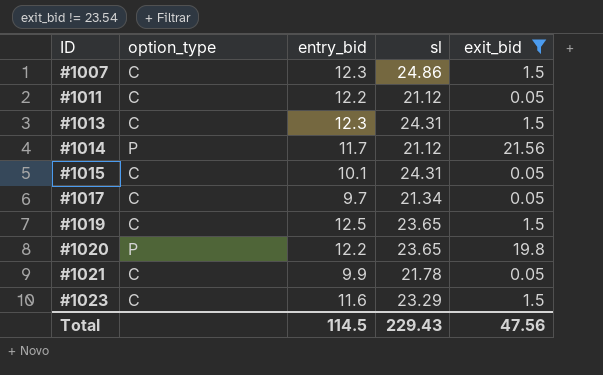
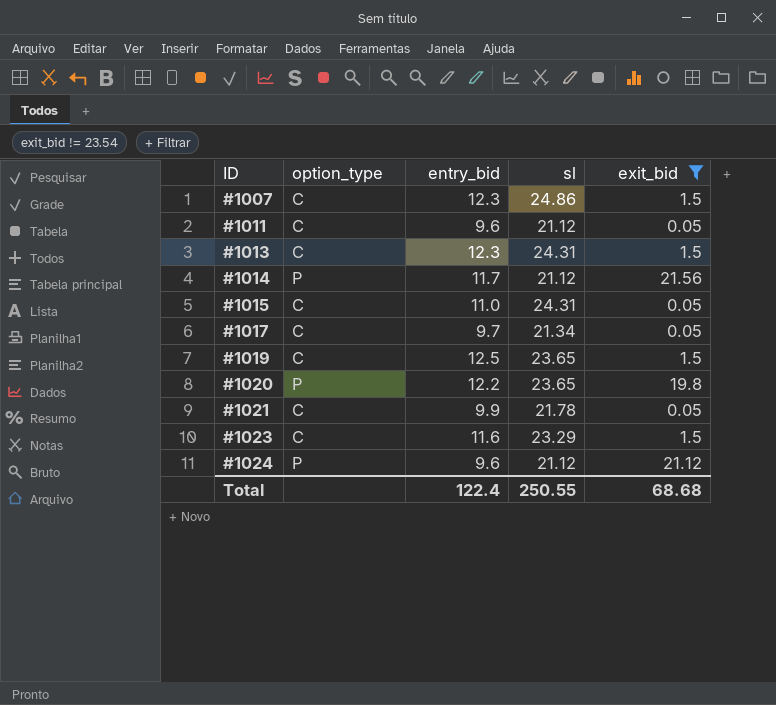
#1011 | entry_bid: 12.2 -> 9.6
#1015 | entry_bid: 10.1 -> 11.0
row #1024: none -> P | 9.6 | 21.12 | 21.12
Total | entry_bid: 114.5 -> 122.4
Total | sl: 229.43 -> 250.55
Total | exit_bid: 47.56 -> 68.68

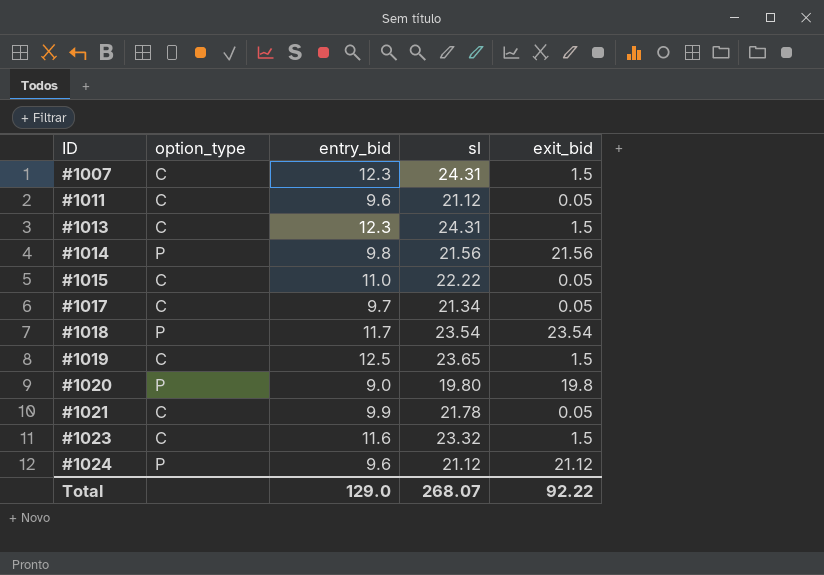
filter: exit_bid != 23.54 -> none
#1007 | sl: 24.86 -> 24.31
#1014 | entry_bid: 11.7 -> 9.8
#1014 | sl: 21.12 -> 21.56
#1015 | sl: 24.31 -> 22.22
#1020 | entry_bid: 12.2 -> 9.0
#1020 | sl: 23.65 -> 19.80
#1023 | sl: 23.29 -> 23.32
Total | entry_bid: 122.4 -> 129.0
Total | sl: 250.55 -> 268.07
Total | exit_bid: 68.68 -> 92.22

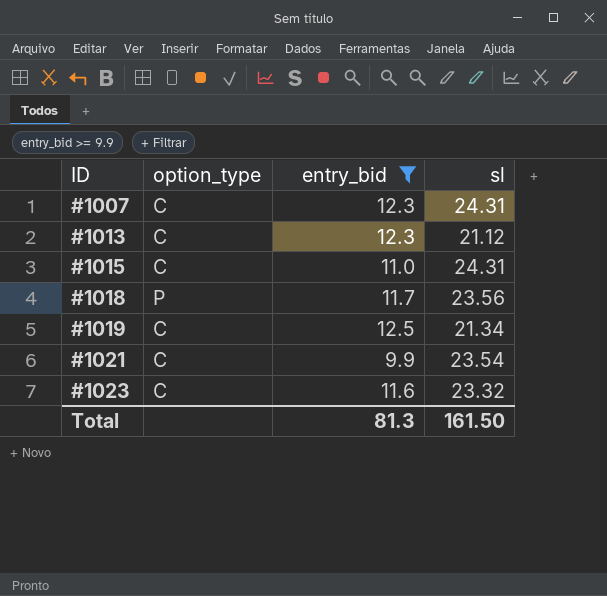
filter: none -> entry_bid >= 9.9
column exit_bid | position: 5 -> none
#1013 | sl: 24.31 -> 21.12
#1015 | sl: 22.22 -> 24.31
#1018 | sl: 23.54 -> 23.56
#1019 | sl: 23.65 -> 21.34
#1021 | sl: 21.78 -> 23.54
Total | entry_bid: 129.0 -> 81.3
Total | sl: 268.07 -> 161.50

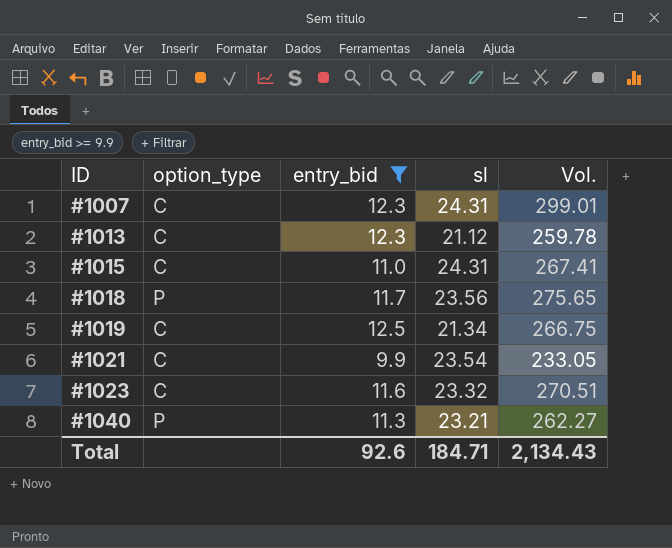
column Vol. | formula: none -> [entry_bid] * [sl]
row #1040: none -> P | 11.3 | 23.21 | 262.27
Total | entry_bid: 81.3 -> 92.6
Total | sl: 161.50 -> 184.71

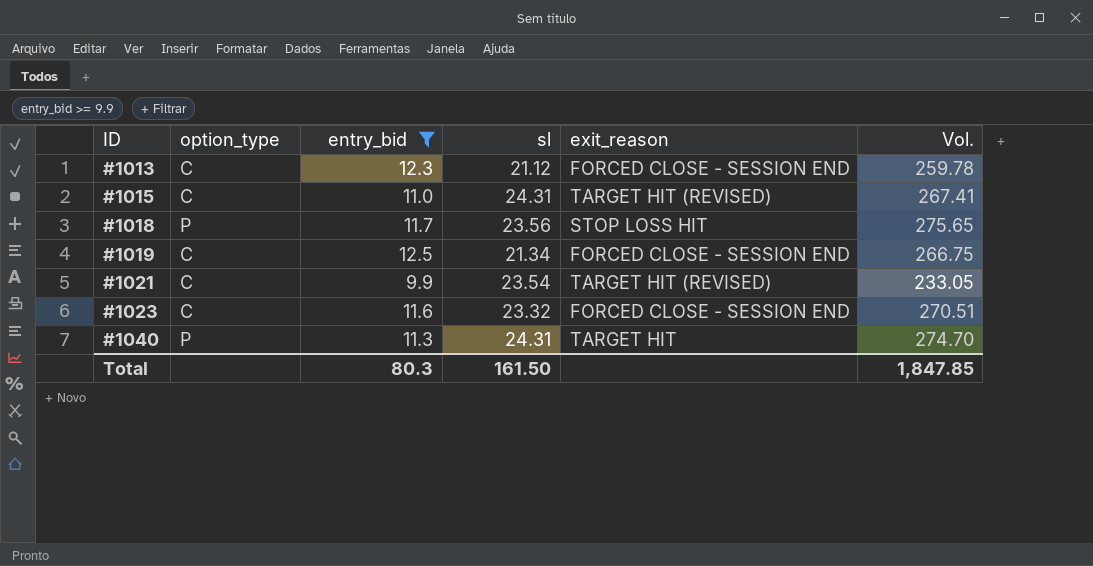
column exit_reason | position: none -> 5
row #1007: C | 12.3 | 24.31 | 299.01 -> none
#1040 | sl: 23.21 -> 24.31
#1040 | Vol.: 262.27 -> 274.70
Total | entry_bid: 92.6 -> 80.3
Total | sl: 184.71 -> 161.50
Total | Vol.: 2,134.43 -> 1,847.85

